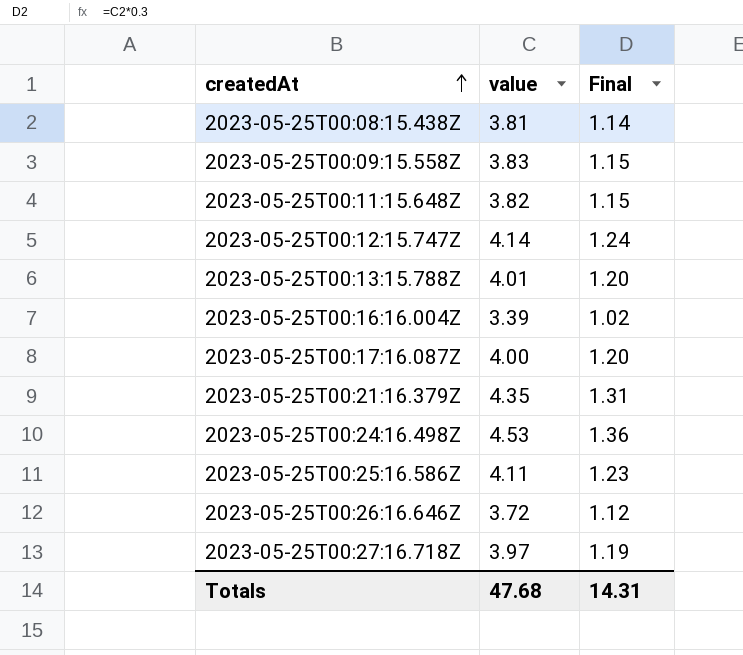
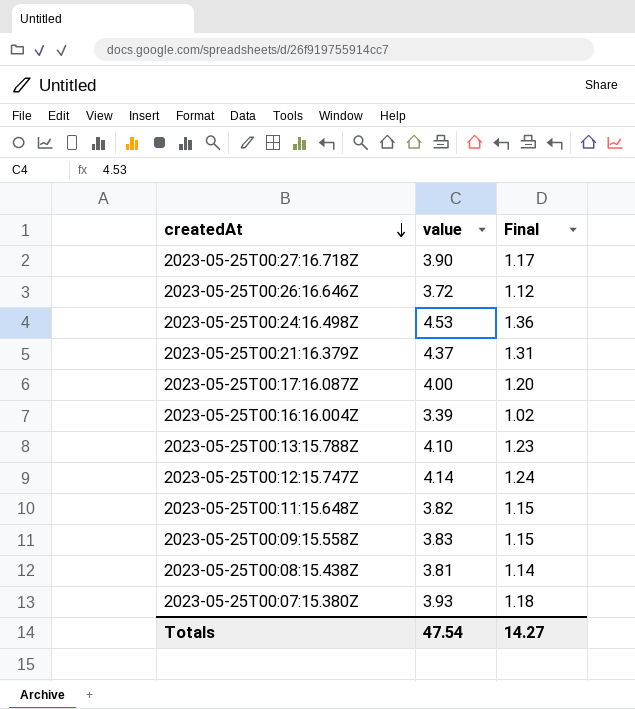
row order: createdAt ascending -> createdAt descending
row 2023-05-25T00:25:16.586Z: 4.11 | 1.23 -> none
2023-05-25T00:27:16.718Z | value: 3.97 -> 3.90
2023-05-25T00:27:16.718Z | Final: 1.19 -> 1.17
2023-05-25T00:21:16.379Z | value: 4.35 -> 4.37
2023-05-25T00:13:15.788Z | value: 4.01 -> 4.10
2023-05-25T00:13:15.788Z | Final: 1.20 -> 1.23
row 2023-05-25T00:07:15.380Z: none -> 3.93 | 1.18
Totals | value: 47.68 -> 47.54
Totals | Final: 14.31 -> 14.27

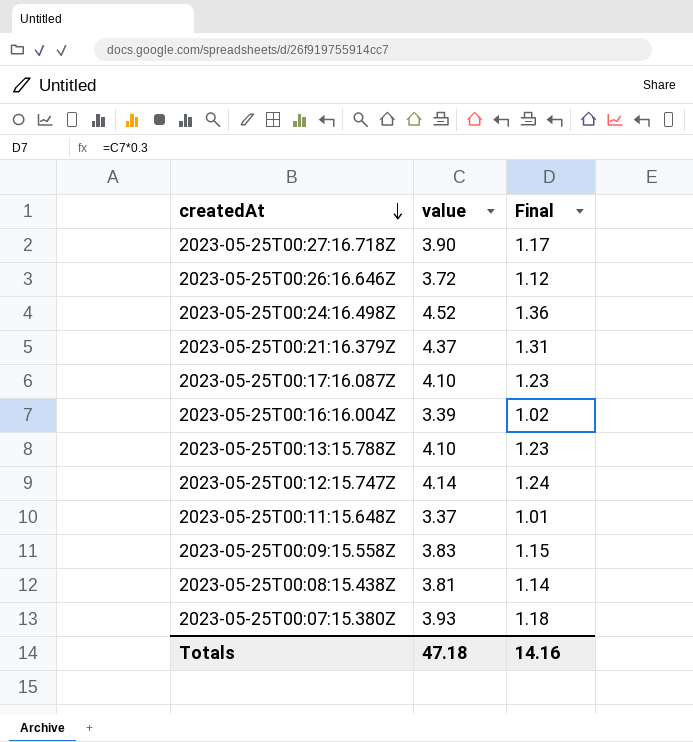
2023-05-25T00:24:16.498Z | value: 4.53 -> 4.52
2023-05-25T00:17:16.087Z | value: 4.00 -> 4.10
2023-05-25T00:17:16.087Z | Final: 1.20 -> 1.23
2023-05-25T00:11:15.648Z | value: 3.82 -> 3.37
2023-05-25T00:11:15.648Z | Final: 1.15 -> 1.01
Totals | value: 47.54 -> 47.18
Totals | Final: 14.27 -> 14.16

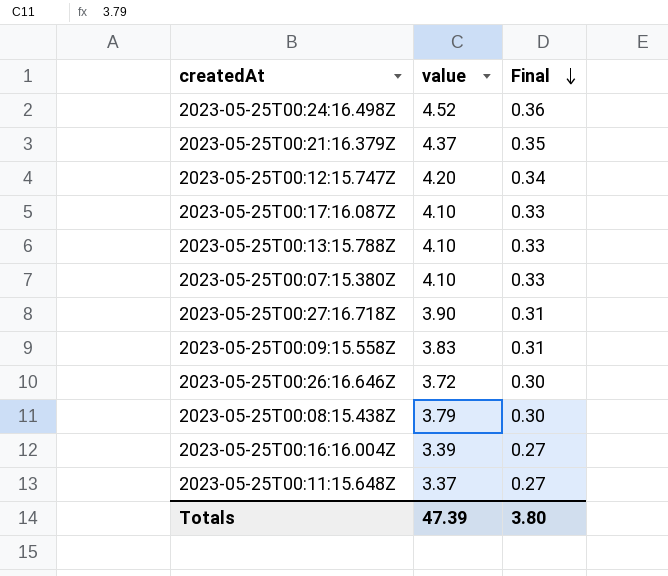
row order: createdAt descending -> Final descending
column Final | formula: [value] * 0.3 -> [value] * 0.08
2023-05-25T00:12:15.747Z | value: 4.14 -> 4.20
2023-05-25T00:07:15.380Z | value: 3.93 -> 4.10
2023-05-25T00:08:15.438Z | value: 3.81 -> 3.79
Totals | value: 47.18 -> 47.39
Totals | Final: 14.16 -> 3.80

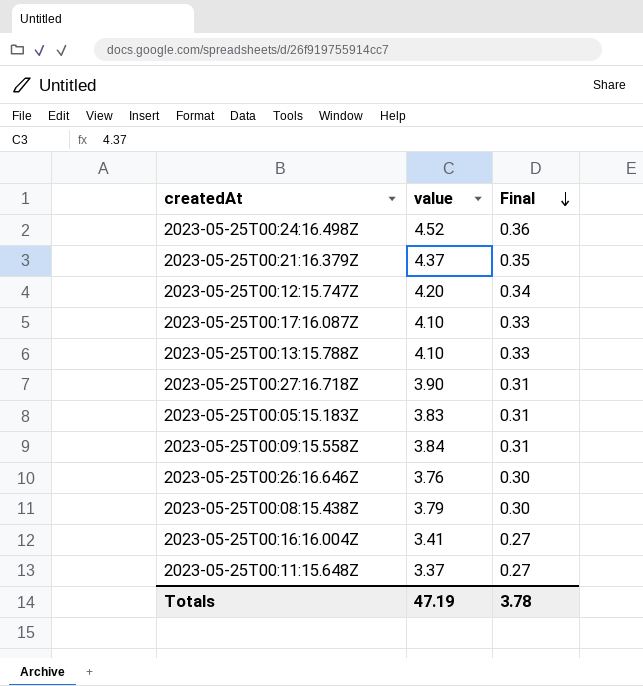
row 2023-05-25T00:07:15.380Z: 4.10 | 0.33 -> none
row 2023-05-25T00:05:15.183Z: none -> 3.83 | 0.31
2023-05-25T00:09:15.558Z | value: 3.83 -> 3.84
2023-05-25T00:26:16.646Z | value: 3.72 -> 3.76
2023-05-25T00:16:16.004Z | value: 3.39 -> 3.41
Totals | value: 47.39 -> 47.19
Totals | Final: 3.80 -> 3.78

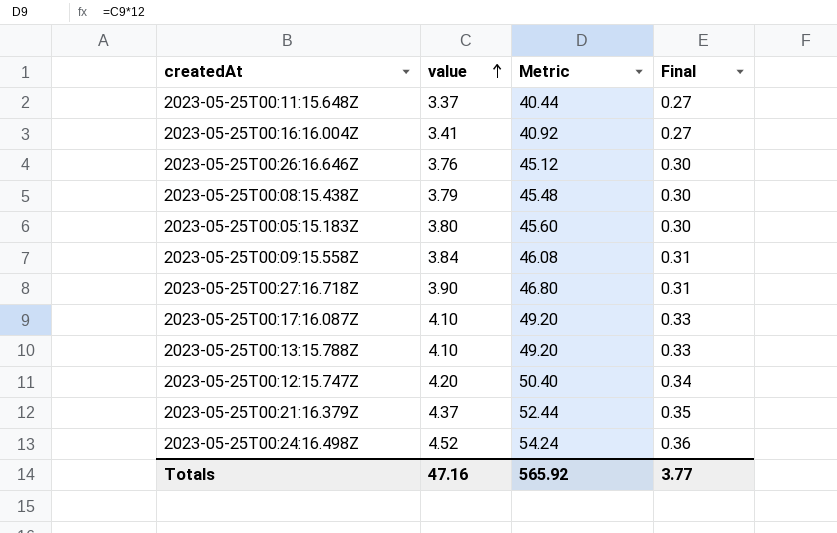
row order: Final descending -> value ascending
column Metric | formula: none -> [value] * 12
2023-05-25T00:05:15.183Z | value: 3.83 -> 3.80
2023-05-25T00:05:15.183Z | Final: 0.31 -> 0.30
Totals | value: 47.19 -> 47.16
Totals | Final: 3.78 -> 3.77

